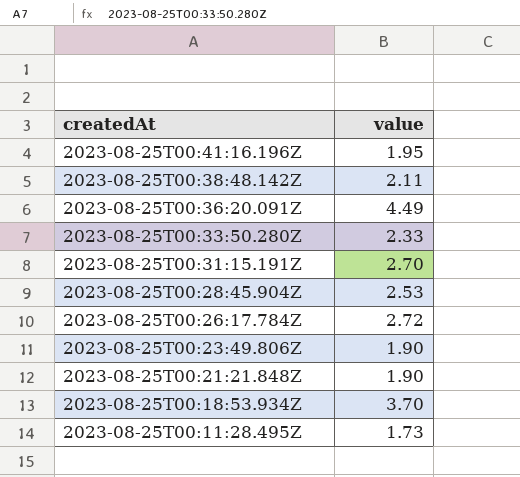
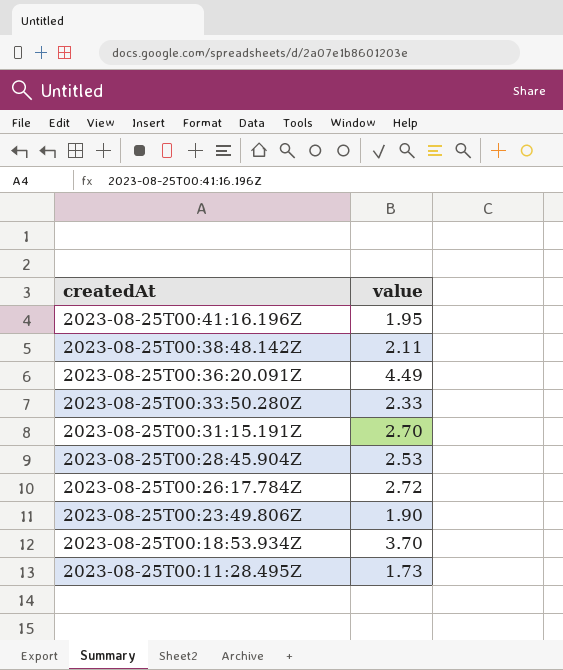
row 2023-08-25T00:21:21.848Z: 1.90 -> none

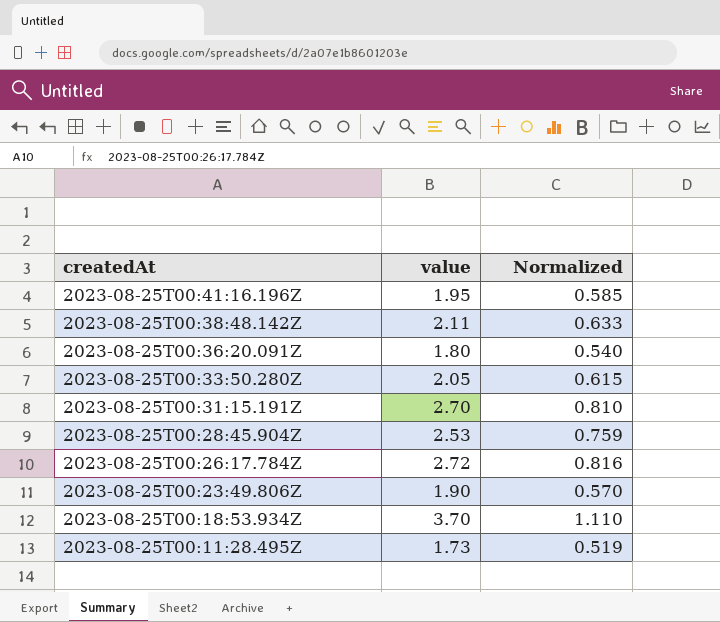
column Normalized | formula: none -> [value] * 0.3
2023-08-25T00:36:20.091Z | value: 4.49 -> 1.80
2023-08-25T00:33:50.280Z | value: 2.33 -> 2.05

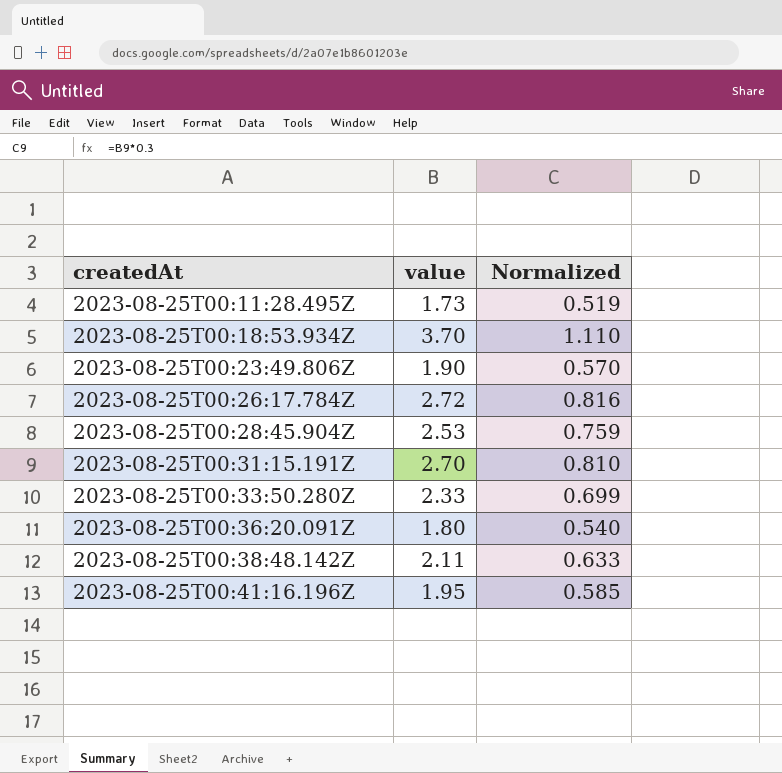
row order: createdAt descending -> createdAt ascending
2023-08-25T00:33:50.280Z | value: 2.05 -> 2.33
2023-08-25T00:33:50.280Z | Normalized: 0.615 -> 0.699

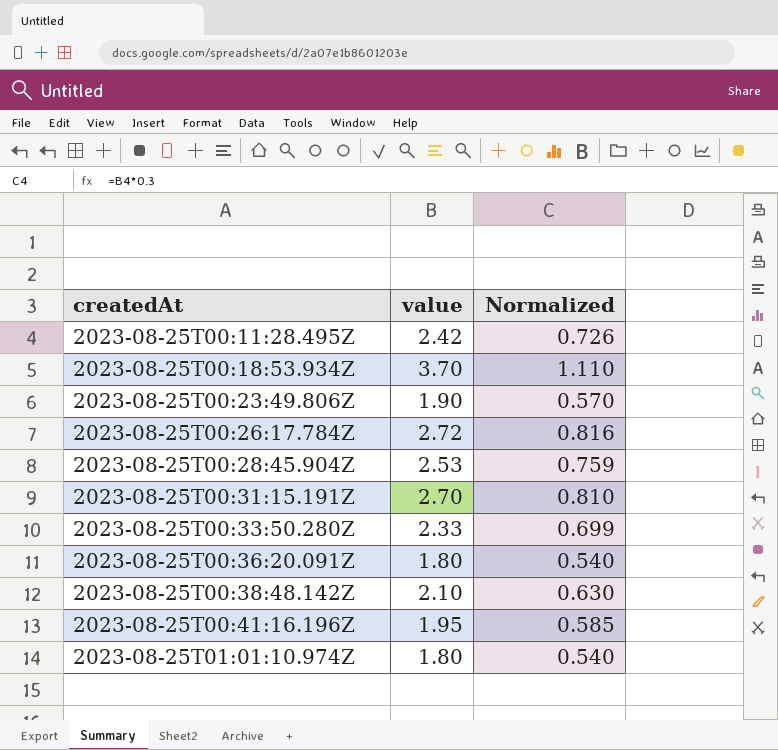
2023-08-25T00:11:28.495Z | value: 1.73 -> 2.42
2023-08-25T00:11:28.495Z | Normalized: 0.519 -> 0.726
2023-08-25T00:38:48.142Z | value: 2.11 -> 2.10
2023-08-25T00:38:48.142Z | Normalized: 0.633 -> 0.630
row 2023-08-25T01:01:10.974Z: none -> 1.80 | 0.540

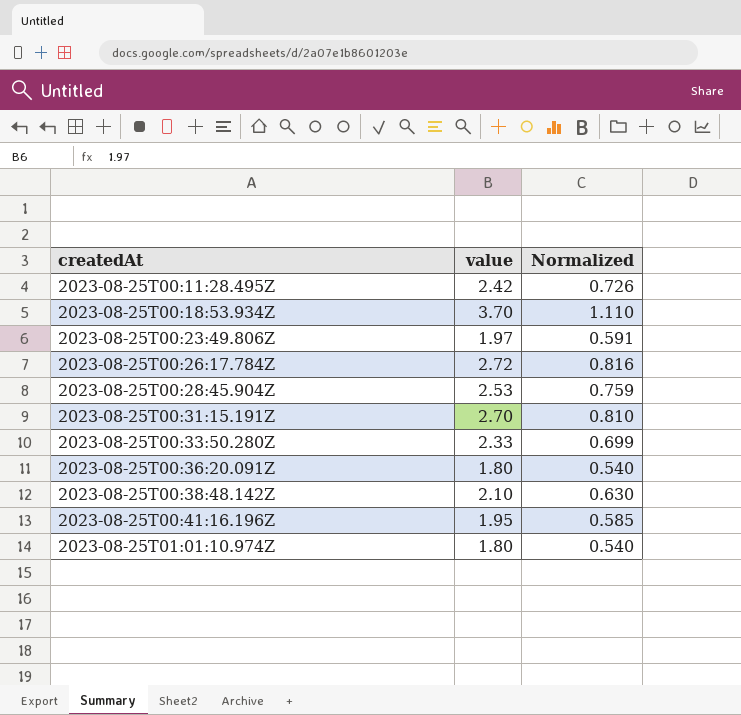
2023-08-25T00:23:49.806Z | value: 1.90 -> 1.97
2023-08-25T00:23:49.806Z | Normalized: 0.570 -> 0.591

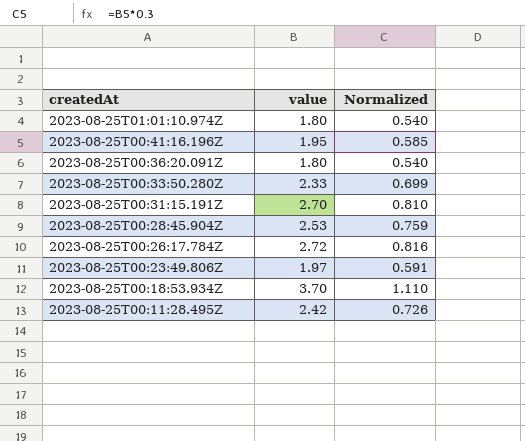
row order: createdAt ascending -> createdAt descending
row 2023-08-25T00:38:48.142Z: 2.10 | 0.630 -> none

